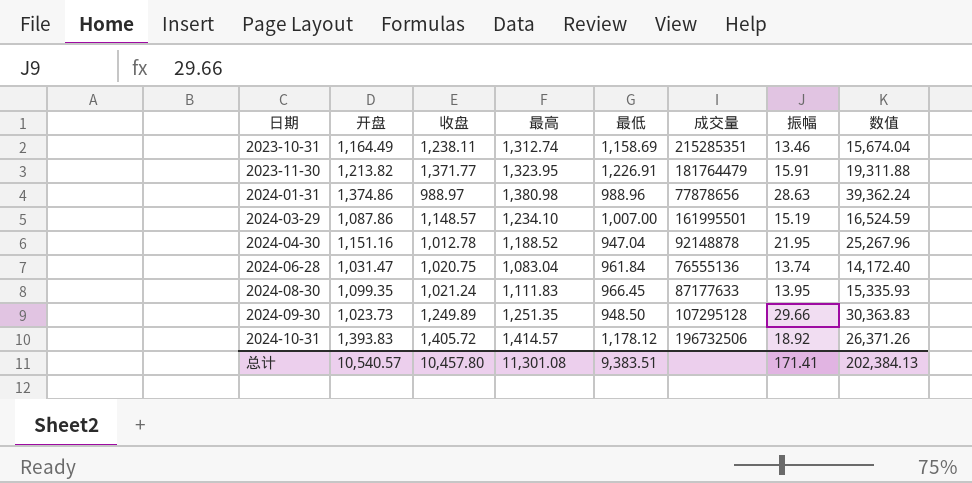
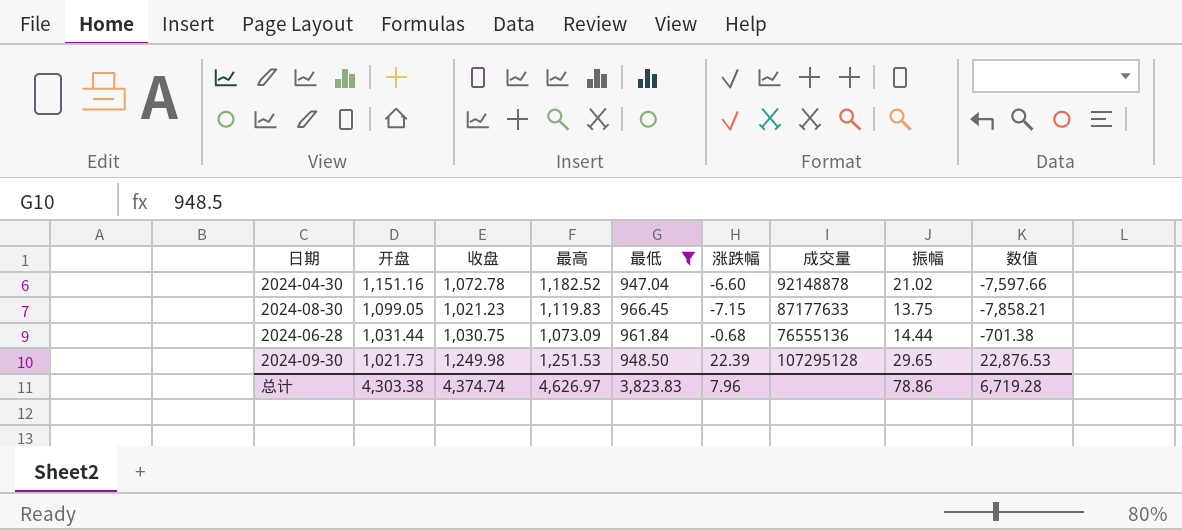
filter: none -> 最低 <= 966.45
row order: 日期 ascending -> 开盘 descending
column 涨跌幅 | position: none -> 6
column 数值 | formula: [开盘] * [振幅] -> [开盘] * [涨跌幅]
2024-04-30 | 收盘: 1,012.78 -> 1,072.78
2024-04-30 | 最高: 1,188.52 -> 1,182.52
2024-04-30 | 振幅: 21.95 -> 21.02
2024-08-30 | 开盘: 1,099.35 -> 1,099.05
2024-08-30 | 收盘: 1,021.24 -> 1,021.23
2024-08-30 | 最高: 1,111.83 -> 1,119.83
2024-08-30 | 振幅: 13.95 -> 13.75
2024-06-28 | 开盘: 1,031.47 -> 1,031.44
2024-06-28 | 收盘: 1,020.75 -> 1,030.75
2024-06-28 | 最高: 1,083.04 -> 1,073.09
2024-06-28 | 振幅: 13.74 -> 14.44
2024-09-30 | 开盘: 1,023.73 -> 1,021.73
2024-09-30 | 收盘: 1,249.89 -> 1,249.98
2024-09-30 | 最高: 1,251.35 -> 1,251.53
2024-09-30 | 振幅: 29.66 -> 29.65
总计 | 开盘: 10,540.57 -> 4,303.38
总计 | 收盘: 10,457.80 -> 4,374.74
总计 | 最高: 11,301.08 -> 4,626.97
总计 | 最低: 9,383.51 -> 3,823.83
总计 | 振幅: 171.41 -> 78.86
总计 | 数值: 202,384.13 -> 6,719.28

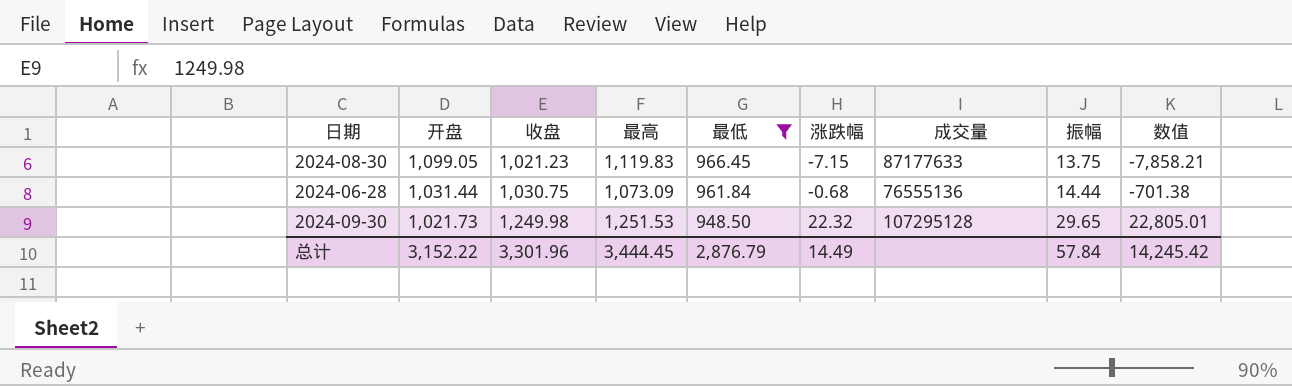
row 2024-04-30: 1,151.16 | 1,072.78 | 1,182.52 | 947.04 | -6.60 | 92148878 | 21.02 | -7,597.66 -> none
2024-09-30 | 涨跌幅: 22.39 -> 22.32
2024-09-30 | 数值: 22,876.53 -> 22,805.01
总计 | 开盘: 4,303.38 -> 3,152.22
总计 | 收盘: 4,374.74 -> 3,301.96
总计 | 最高: 4,626.97 -> 3,444.45
总计 | 最低: 3,823.83 -> 2,876.79
总计 | 涨跌幅: 7.96 -> 14.49
总计 | 振幅: 78.86 -> 57.84
总计 | 数值: 6,719.28 -> 14,245.42

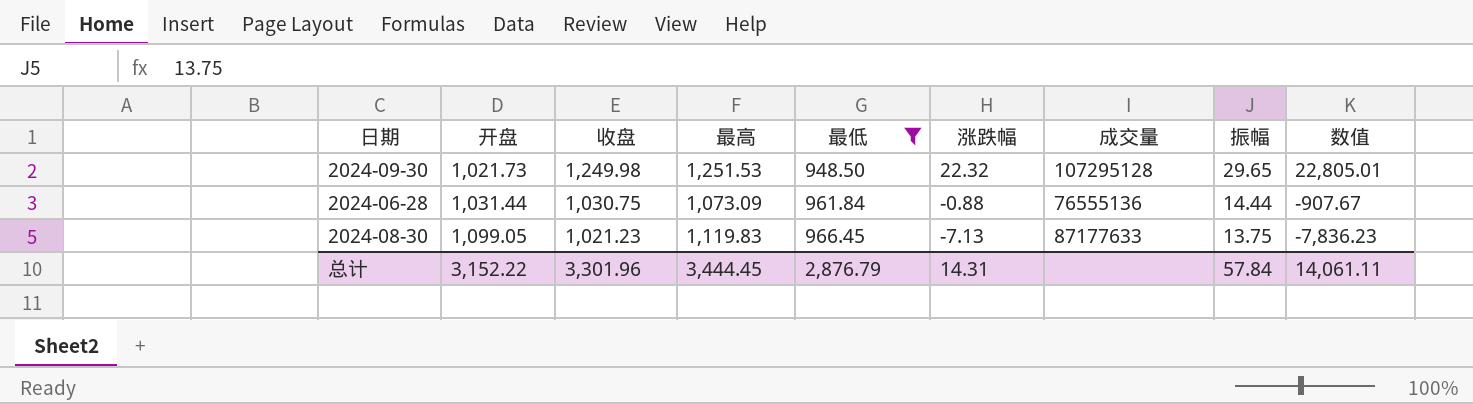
row order: 开盘 descending -> 开盘 ascending
2024-06-28 | 涨跌幅: -0.68 -> -0.88
2024-06-28 | 数值: -701.38 -> -907.67
2024-08-30 | 涨跌幅: -7.15 -> -7.13
2024-08-30 | 数值: -7,858.21 -> -7,836.23
总计 | 涨跌幅: 14.49 -> 14.31
总计 | 数值: 14,245.42 -> 14,061.11

